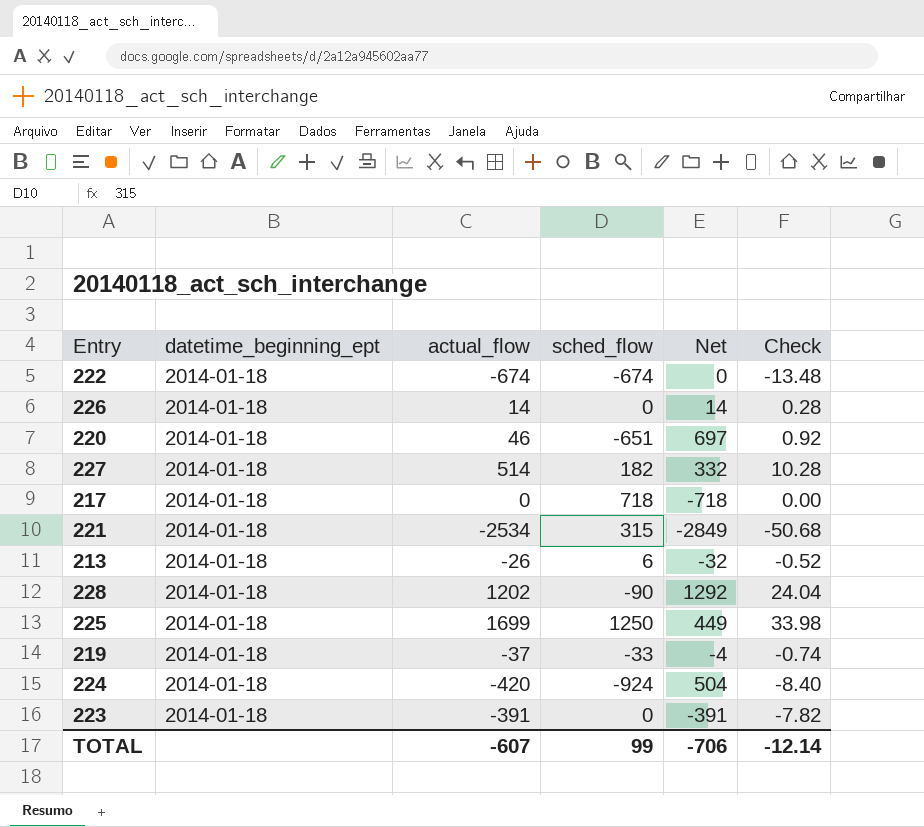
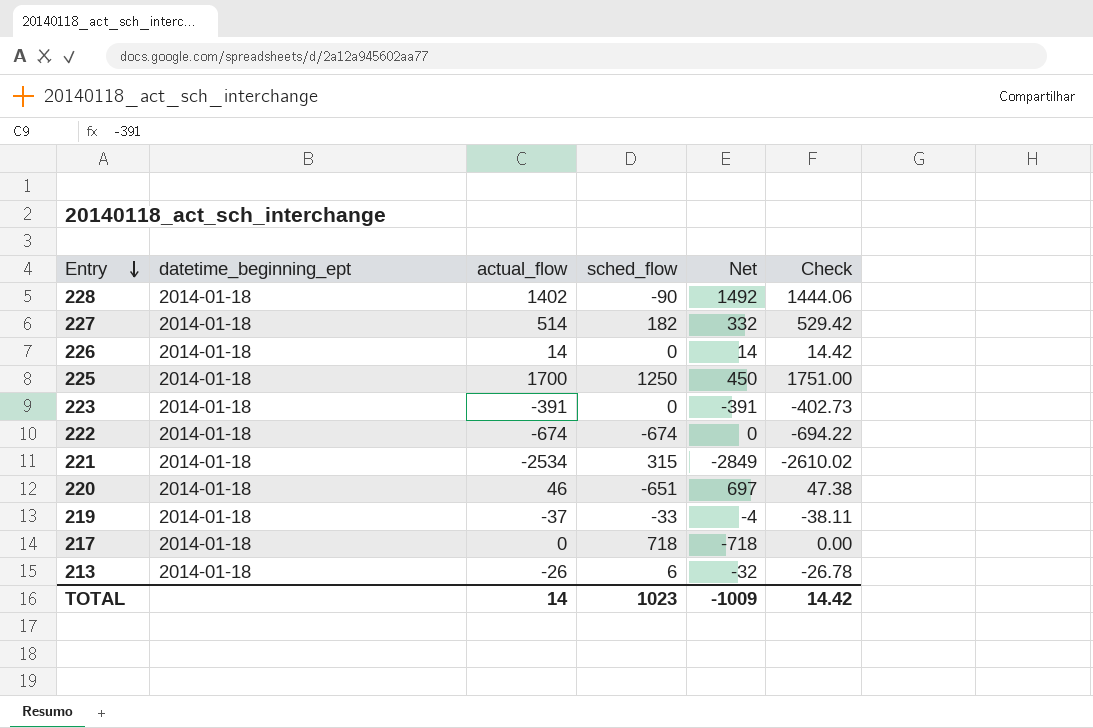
row order: none -> Entry descending
column Check | formula: [actual_flow] * 0.02 -> [actual_flow] * 1.03
row 224: 2014-01-18 | -420 | -924 | 504 | -8.40 -> none
228 | actual_flow: 1202 -> 1402
228 | Net: 1292 -> 1492
225 | actual_flow: 1699 -> 1700
225 | Net: 449 -> 450
TOTAL | actual_flow: -607 -> 14
TOTAL | sched_flow: 99 -> 1023
TOTAL | Net: -706 -> -1009
TOTAL | Check: -12.14 -> 14.42

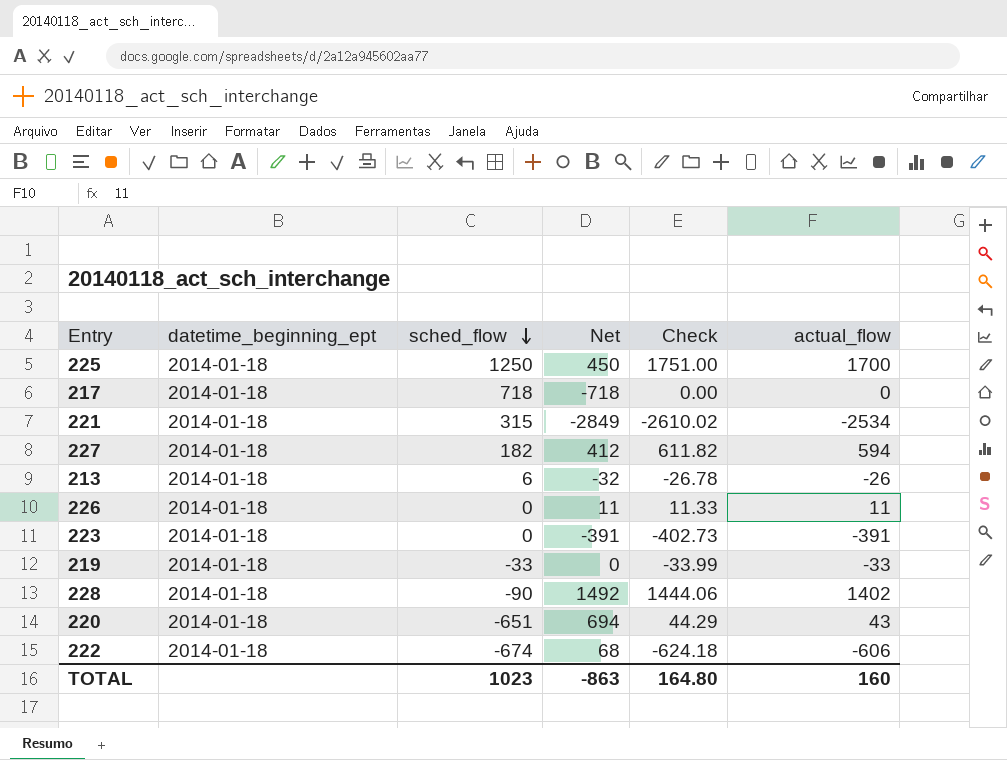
row order: Entry descending -> sched_flow descending
column actual_flow | position: 3 -> 6
227 | Net: 332 -> 412
227 | Check: 529.42 -> 611.82
227 | actual_flow: 514 -> 594
226 | Net: 14 -> 11
226 | Check: 14.42 -> 11.33
226 | actual_flow: 14 -> 11
219 | Net: -4 -> 0
219 | Check: -38.11 -> -33.99
219 | actual_flow: -37 -> -33
220 | Net: 697 -> 694
220 | Check: 47.38 -> 44.29
220 | actual_flow: 46 -> 43
222 | Net: 0 -> 68
222 | Check: -694.22 -> -624.18
222 | actual_flow: -674 -> -606
TOTAL | Net: -1009 -> -863
TOTAL | Check: 14.42 -> 164.80
TOTAL | actual_flow: 14 -> 160

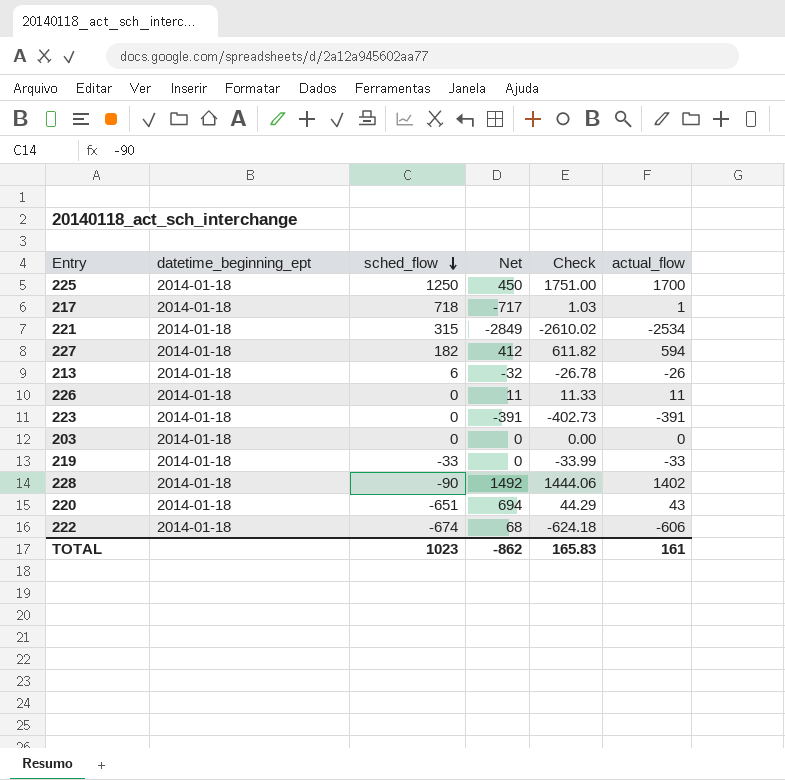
217 | Net: -718 -> -717
217 | Check: 0.00 -> 1.03
217 | actual_flow: 0 -> 1
row 203: none -> 2014-01-18 | 0 | 0 | 0.00 | 0
TOTAL | Net: -863 -> -862
TOTAL | Check: 164.80 -> 165.83
TOTAL | actual_flow: 160 -> 161

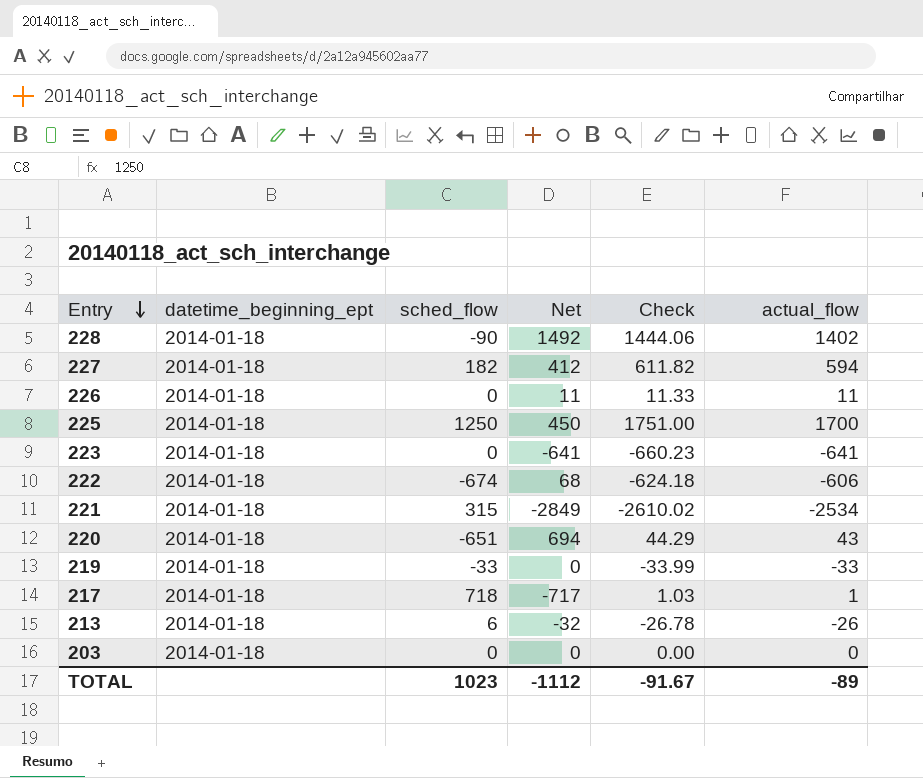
row order: sched_flow descending -> Entry descending
223 | Net: -391 -> -641
223 | Check: -402.73 -> -660.23
223 | actual_flow: -391 -> -641
TOTAL | Net: -862 -> -1112
TOTAL | Check: 165.83 -> -91.67
TOTAL | actual_flow: 161 -> -89

